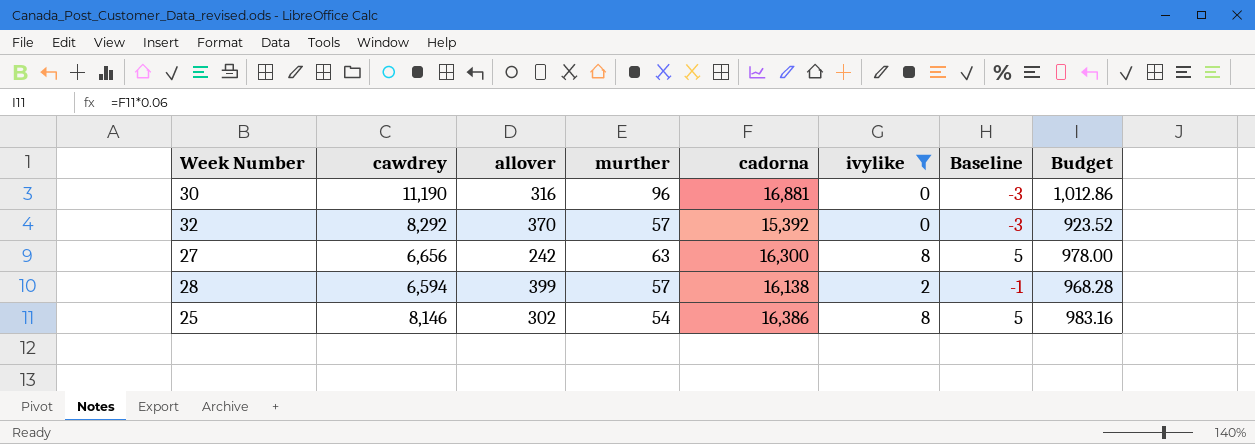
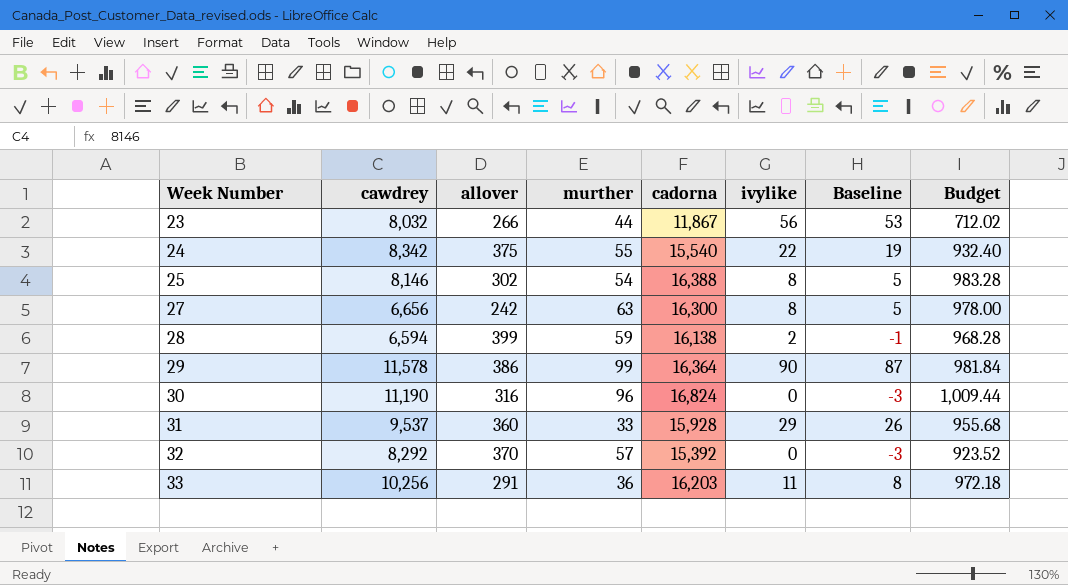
filter: ivylike <= 8 -> none
row order: none -> Week Number ascending
25 | cadorna: 16,386 -> 16,388
25 | Budget: 983.16 -> 983.28
28 | murther: 57 -> 59
30 | cadorna: 16,881 -> 16,824
30 | Budget: 1,012.86 -> 1,009.44

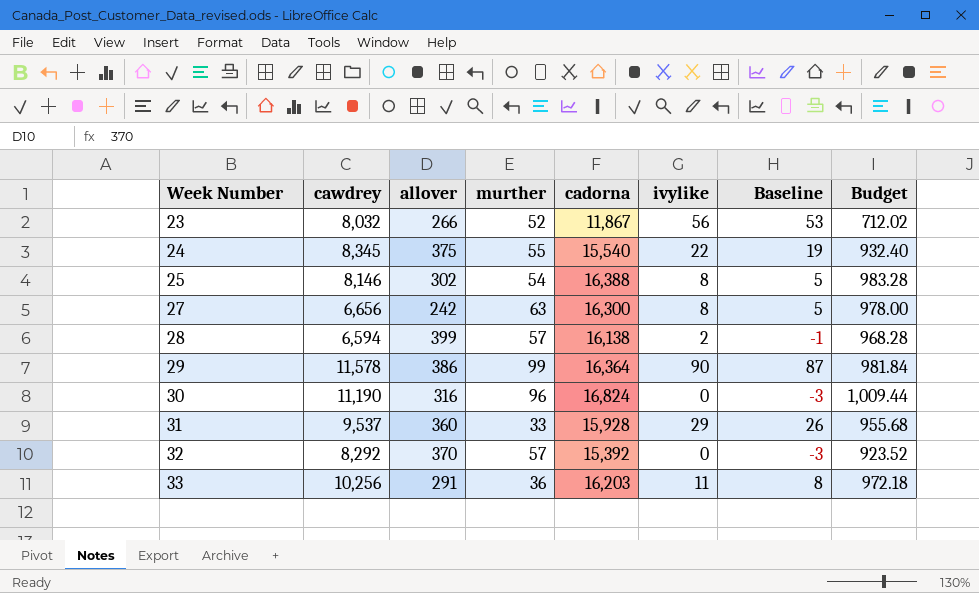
23 | murther: 44 -> 52
24 | cawdrey: 8,342 -> 8,345
28 | murther: 59 -> 57

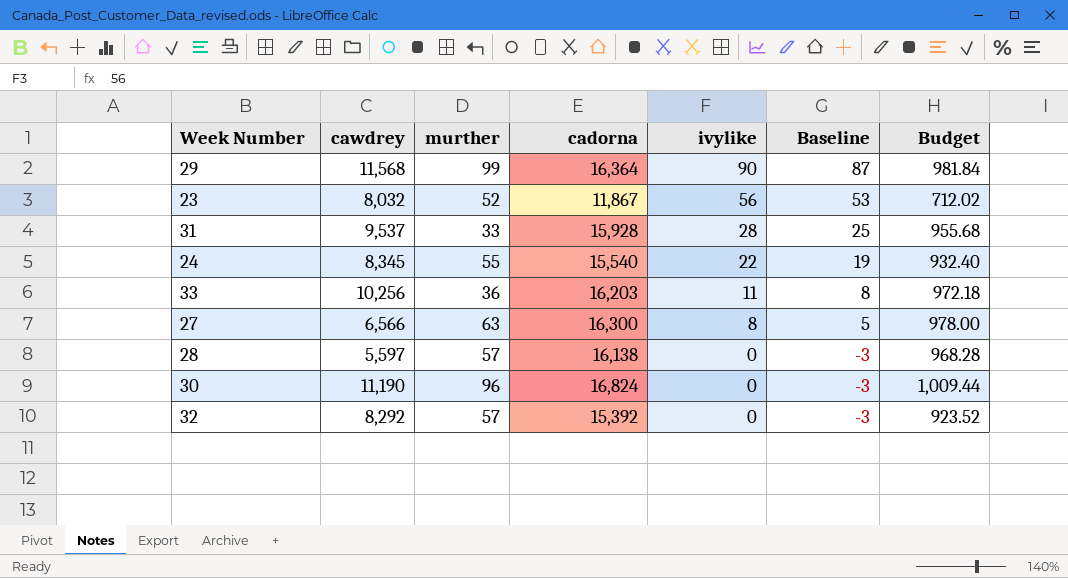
row order: Week Number ascending -> ivylike descending
column allover | position: 3 -> none
row 25: 8,146 | 302 | 54 | 16,388 | 8 | 5 | 983.28 -> none
29 | cawdrey: 11,578 -> 11,568
31 | ivylike: 29 -> 28
31 | Baseline: 26 -> 25
27 | cawdrey: 6,656 -> 6,566
28 | cawdrey: 6,594 -> 5,597
28 | ivylike: 2 -> 0
28 | Baseline: -1 -> -3

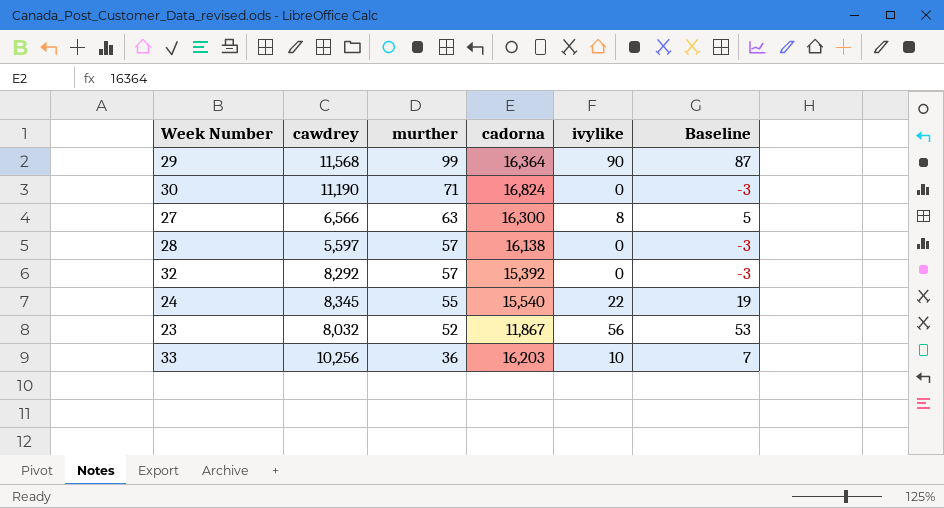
row order: ivylike descending -> murther descending
column Budget | formula: [cadorna] * 0.06 -> none
row 31: 9,537 | 33 | 15,928 | 28 | 25 | 955.68 -> none
30 | murther: 96 -> 71
33 | ivylike: 11 -> 10
33 | Baseline: 8 -> 7

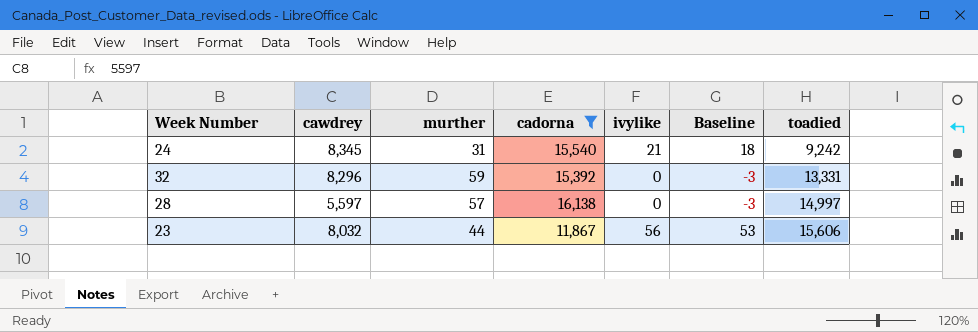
filter: none -> cadorna <= 16,138
row order: murther descending -> toadied ascending
column toadied | position: none -> 7
24 | murther: 55 -> 31
24 | ivylike: 22 -> 21
24 | Baseline: 19 -> 18
32 | cawdrey: 8,292 -> 8,296
32 | murther: 57 -> 59
23 | murther: 52 -> 44

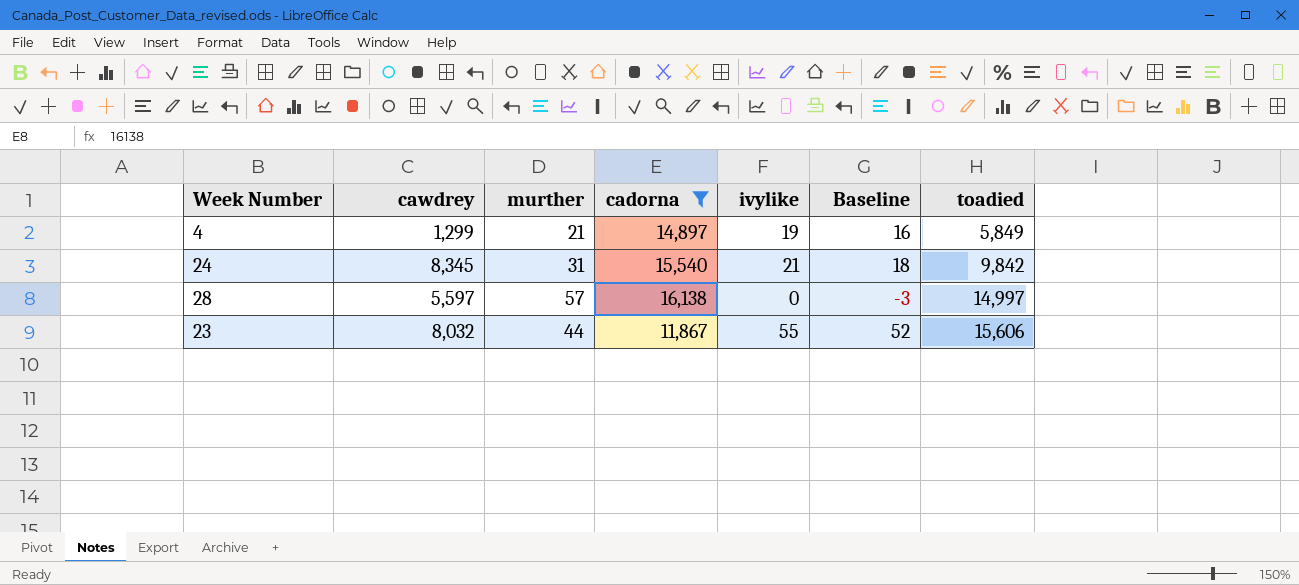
row 32: 8,296 | 59 | 15,392 | 0 | -3 | 13,331 -> none
row 4: none -> 1,299 | 21 | 14,897 | 19 | 16 | 5,849
24 | toadied: 9,242 -> 9,842
23 | ivylike: 56 -> 55
23 | Baseline: 53 -> 52

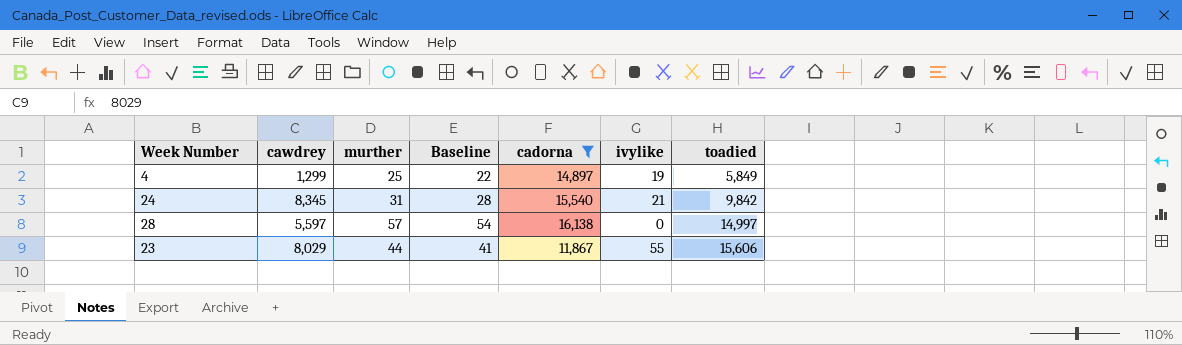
column Baseline | formula: [ivylike] - 3 -> [murther] - 3
column Baseline | position: 6 -> 4
4 | murther: 21 -> 25
23 | cawdrey: 8,032 -> 8,029

